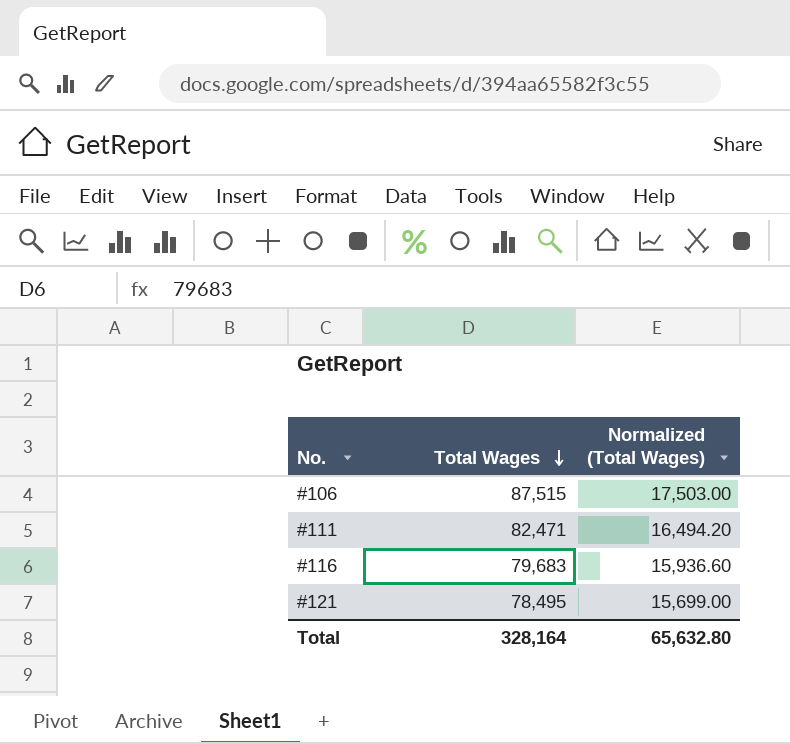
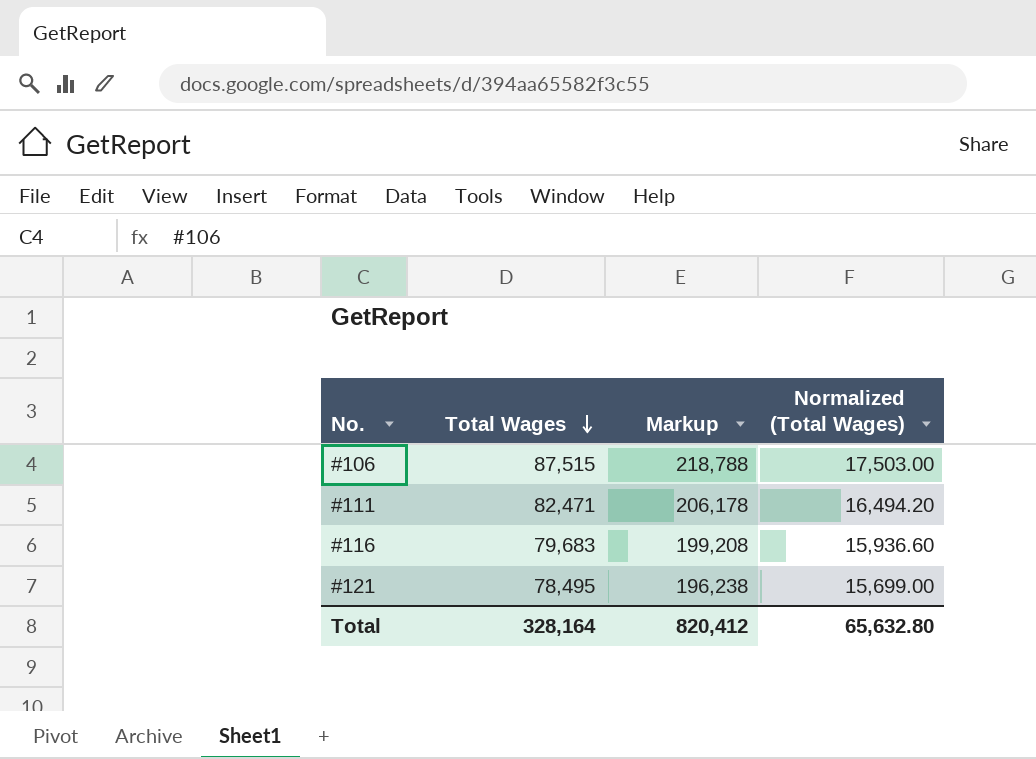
column Markup | formula: none -> [Total Wages] * 2.5

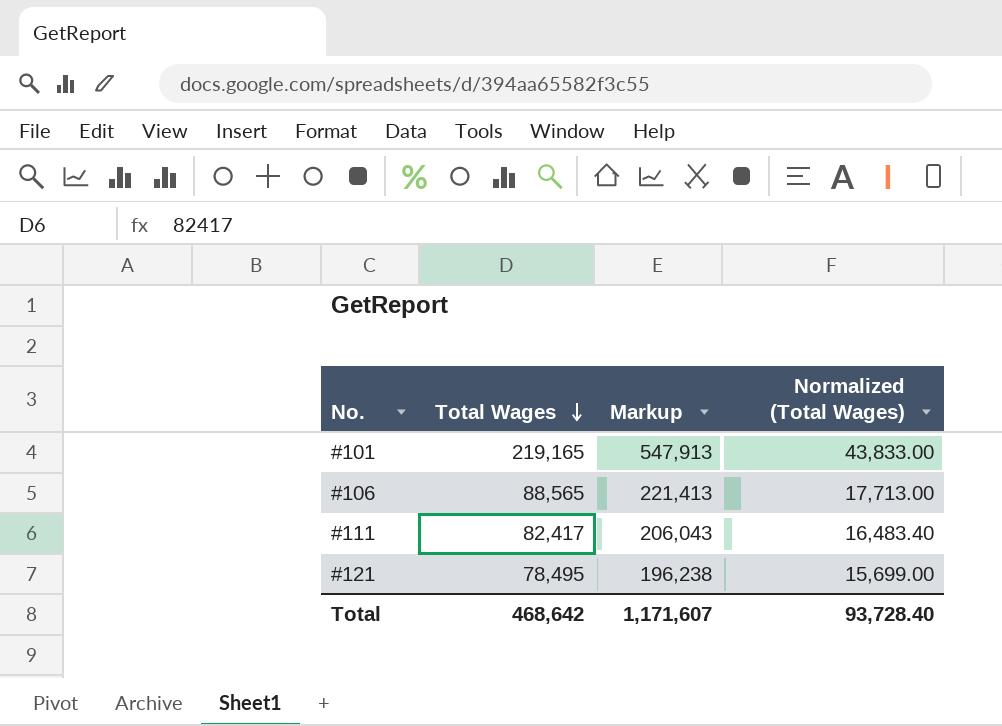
row #116: 79,683 | 199,208 | 15,936.60 -> none
row #101: none -> 219,165 | 547,913 | 43,833.00
#106 | Total Wages: 87,515 -> 88,565
#106 | Markup: 218,788 -> 221,413
#106 | Normalized (Total Wages): 17,503.00 -> 17,713.00
#111 | Total Wages: 82,471 -> 82,417
#111 | Markup: 206,178 -> 206,043
#111 | Normalized (Total Wages): 16,494.20 -> 16,483.40
Total | Total Wages: 328,164 -> 468,642
Total | Markup: 820,412 -> 1,171,607
Total | Normalized (Total Wages): 65,632.80 -> 93,728.40

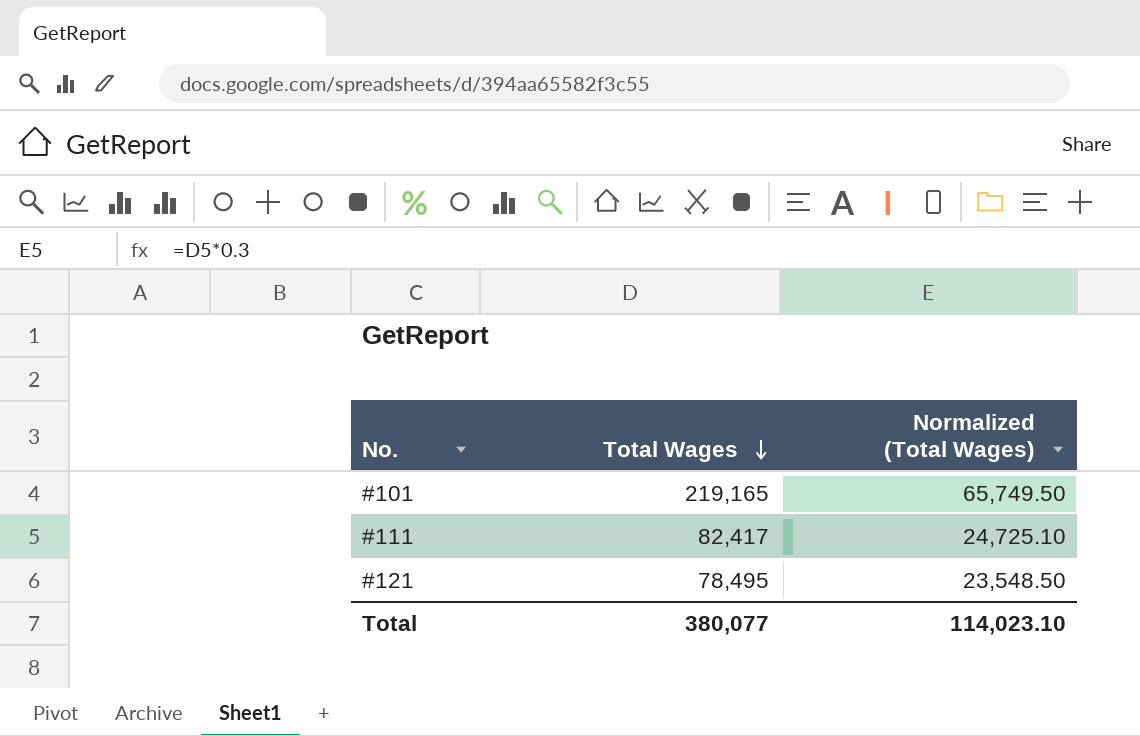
column Markup | formula: [Total Wages] * 2.5 -> none
column Normalized (Total Wages) | formula: [Total Wages] * 0.2 -> [Total Wages] * 0.3
row #106: 88,565 | 221,413 | 17,713.00 -> none
Total | Total Wages: 468,642 -> 380,077
Total | Normalized (Total Wages): 93,728.40 -> 114,023.10

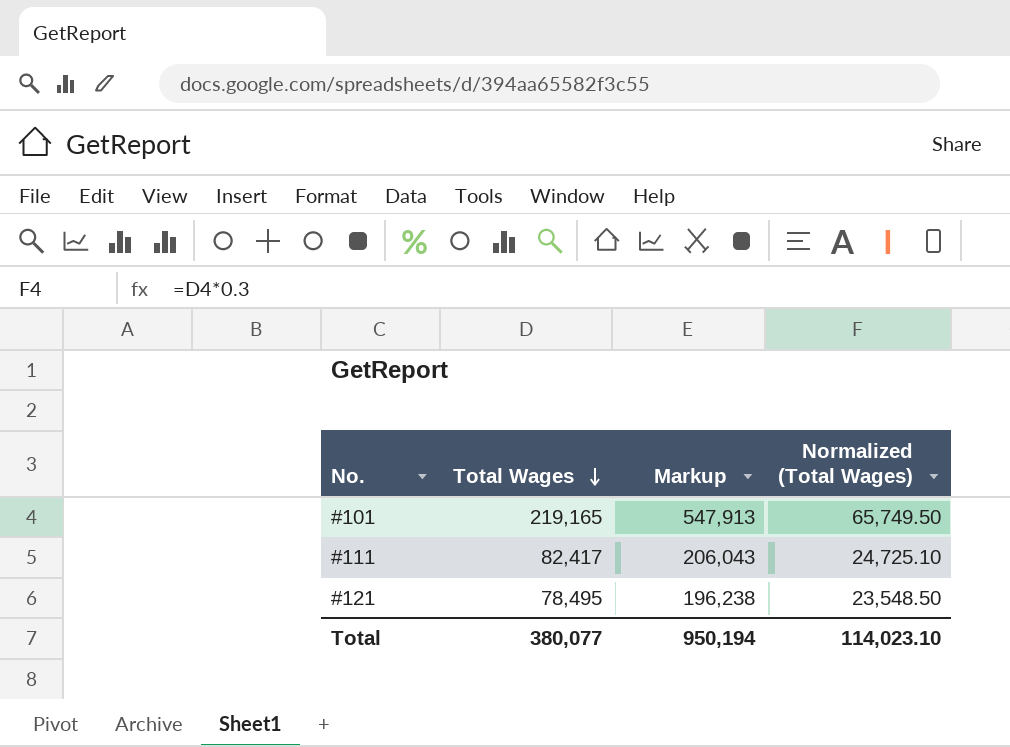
column Markup | formula: none -> [Total Wages] * 2.5

